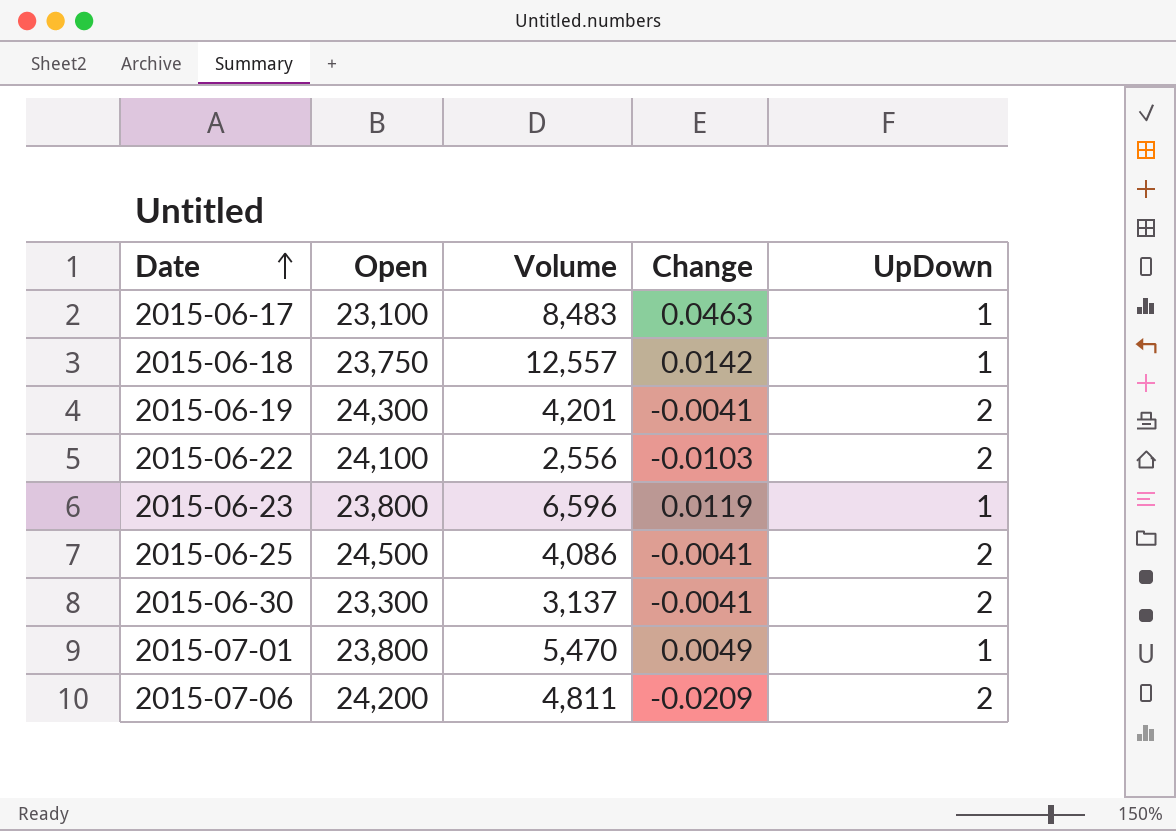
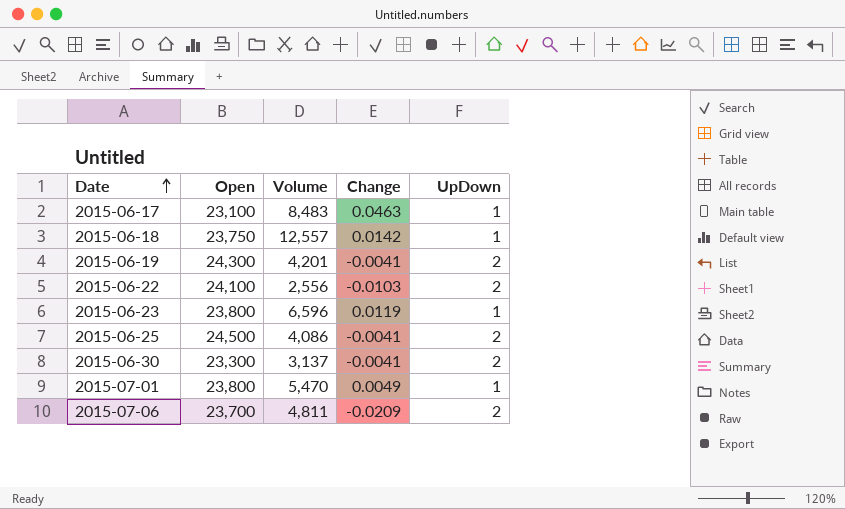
2015-07-06 | Open: 24,200 -> 23,700

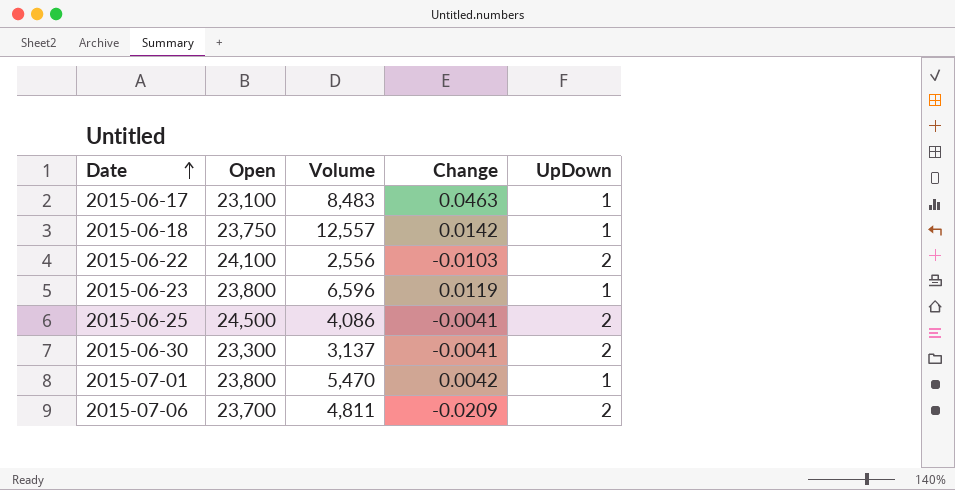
row 2015-06-19: 24,300 | 4,201 | -0.0041 | 2 -> none
2015-07-01 | Change: 0.0049 -> 0.0042

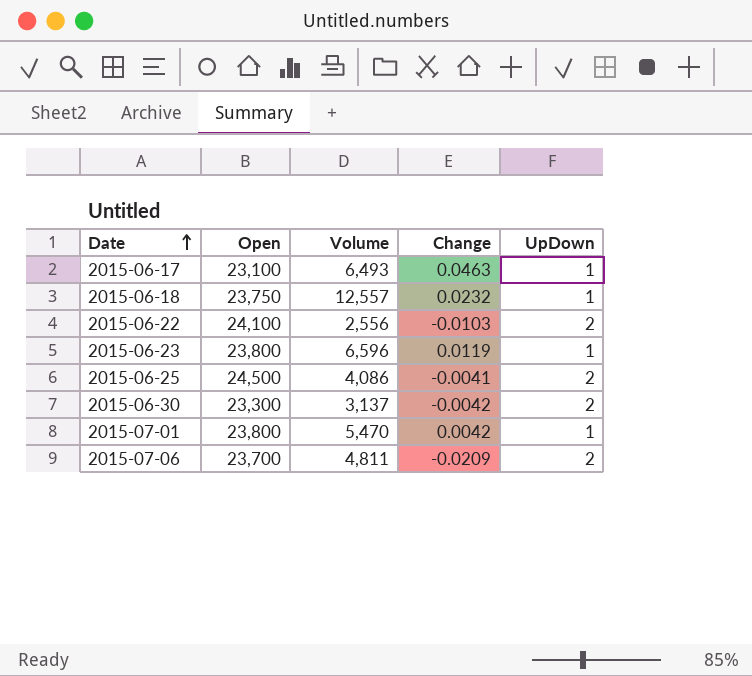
2015-06-17 | Volume: 8,483 -> 6,493
2015-06-18 | Change: 0.0142 -> 0.0232
2015-06-30 | Change: -0.0041 -> -0.0042

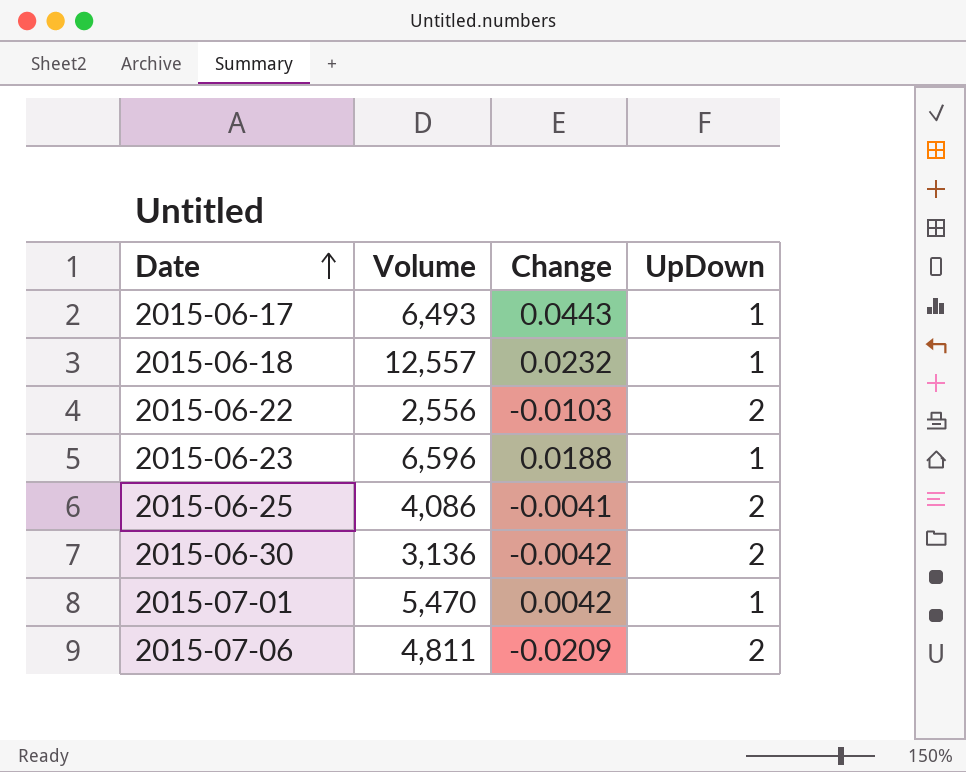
column Open | position: 2 -> none
2015-06-17 | Change: 0.0463 -> 0.0443
2015-06-23 | Change: 0.0119 -> 0.0188
2015-06-30 | Volume: 3,137 -> 3,136

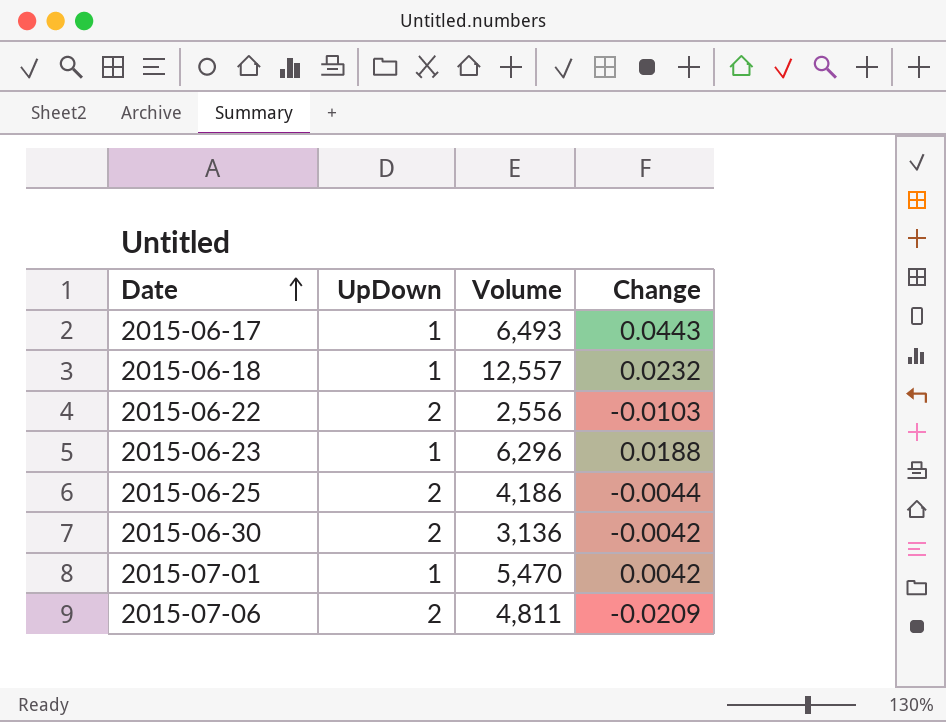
column UpDown | position: 4 -> 2
2015-06-23 | Volume: 6,596 -> 6,296
2015-06-25 | Volume: 4,086 -> 4,186
2015-06-25 | Change: -0.0041 -> -0.0044

